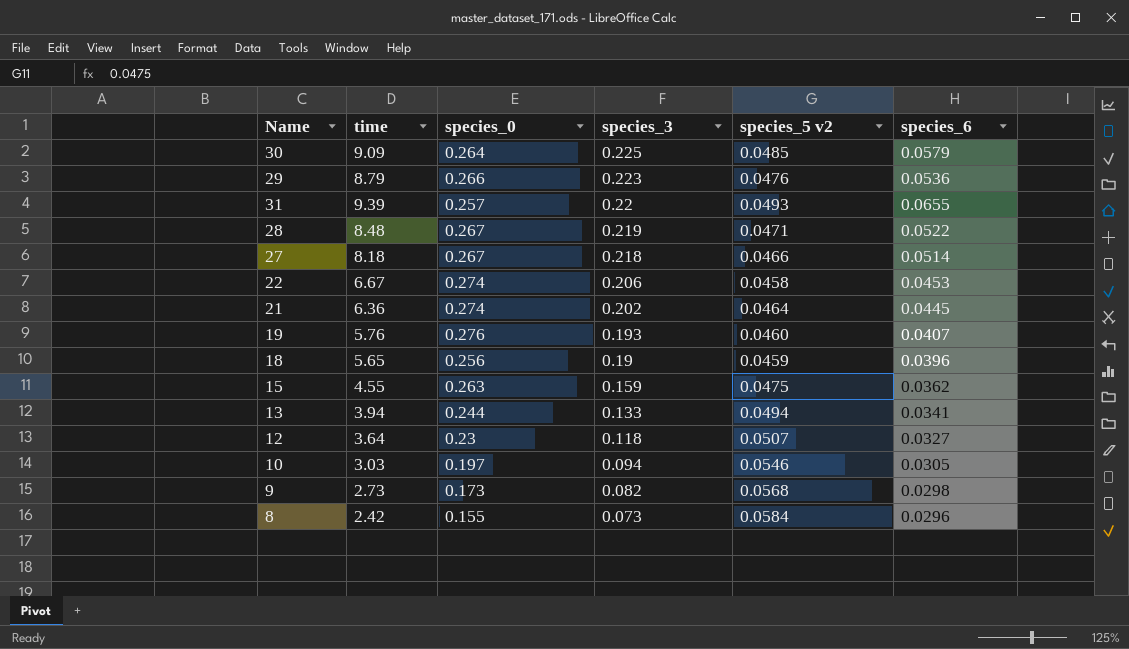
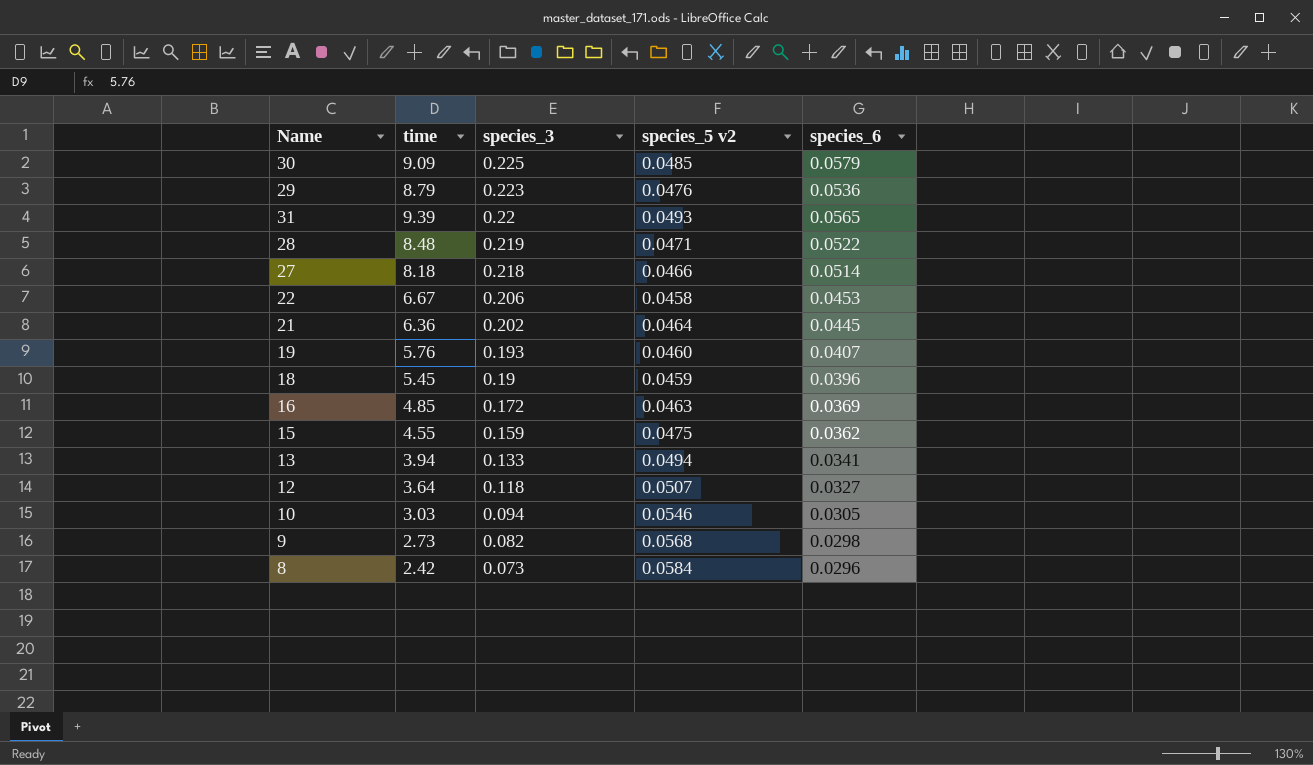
column species_0 | position: 3 -> none
31 | species_6: 0.0655 -> 0.0565
18 | time: 5.65 -> 5.45
row 16: none -> 4.85 | 0.172 | 0.0463 | 0.0369

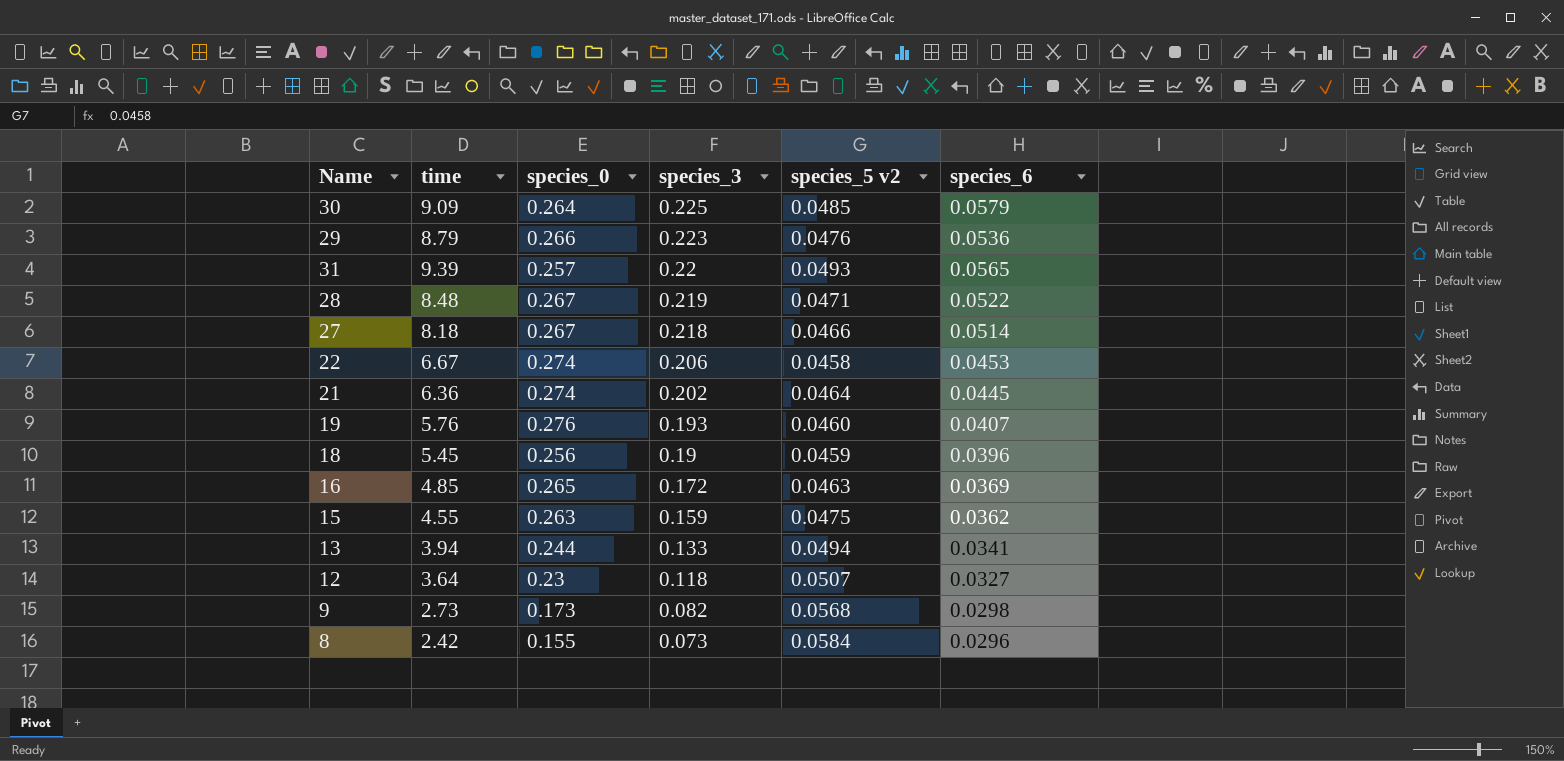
column species_0 | position: none -> 3
row 10: 3.03 | 0.094 | 0.0546 | 0.0305 -> none

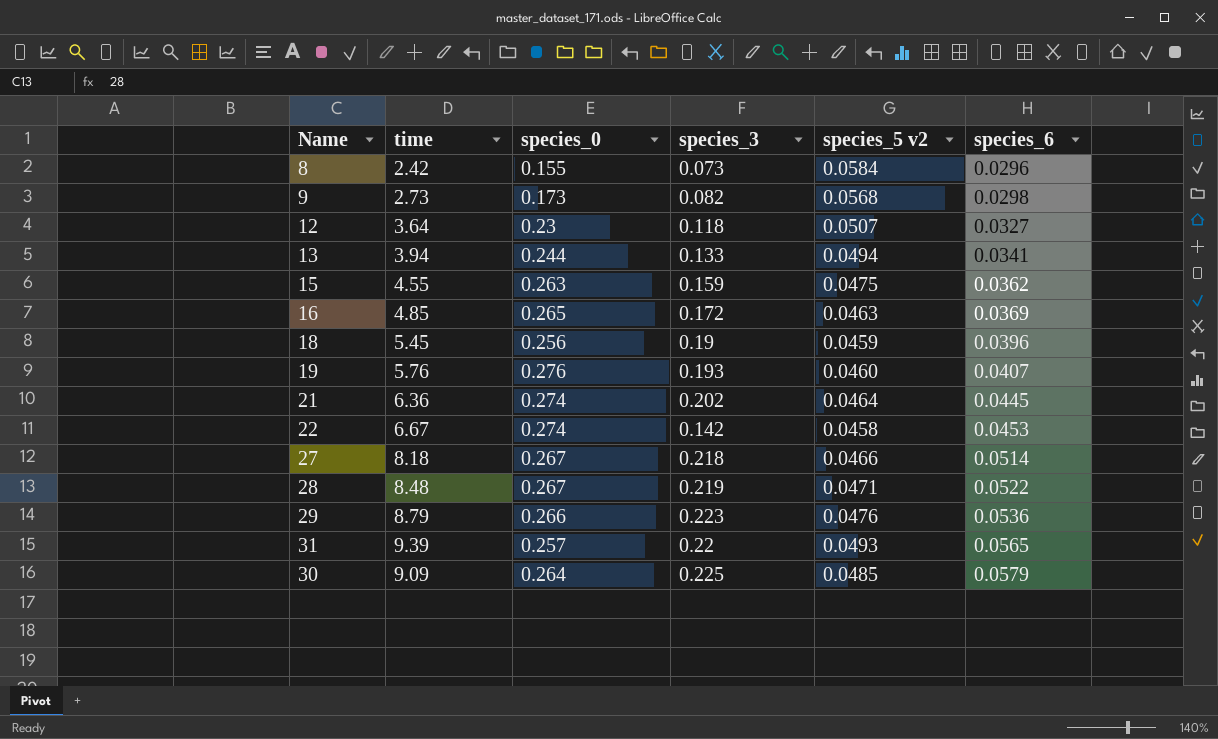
row order: species_3 descending -> species_6 ascending
22 | species_3: 0.206 -> 0.142

